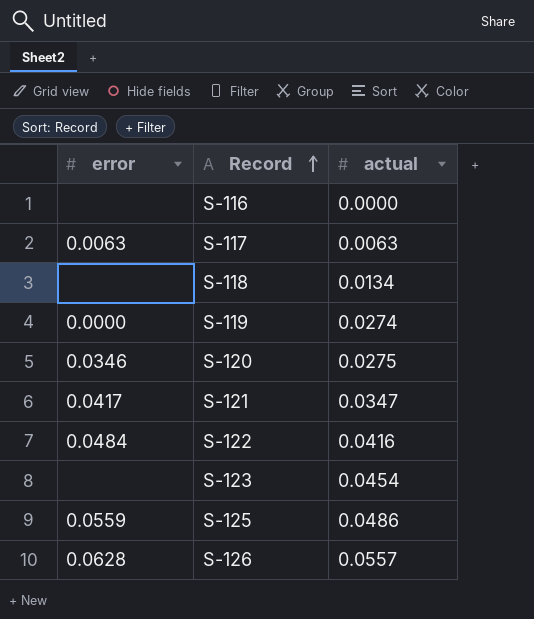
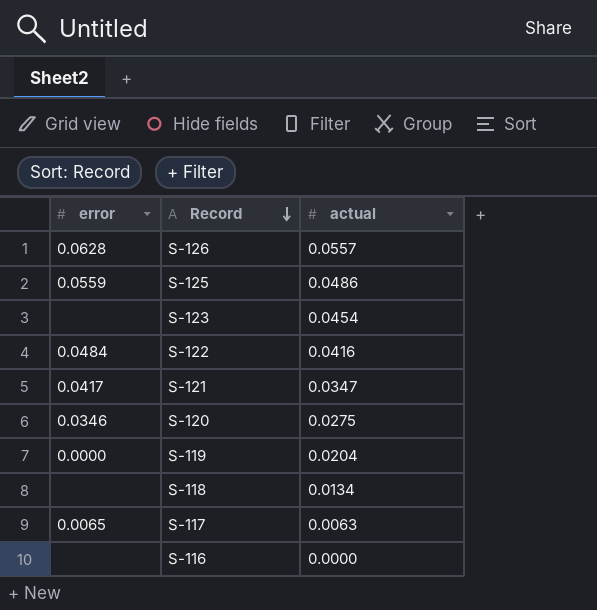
row order: Record ascending -> Record descending
S-119 | actual: 0.0274 -> 0.0204
S-117 | error: 0.0063 -> 0.0065

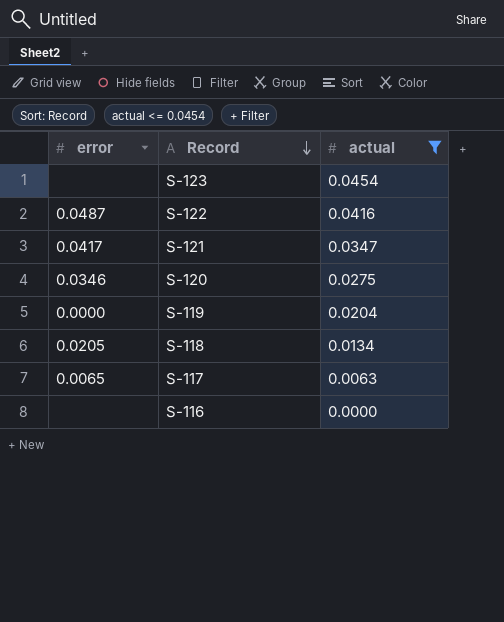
filter: none -> actual <= 0.0454
S-122 | error: 0.0484 -> 0.0487
S-118 | error: none -> 0.0205

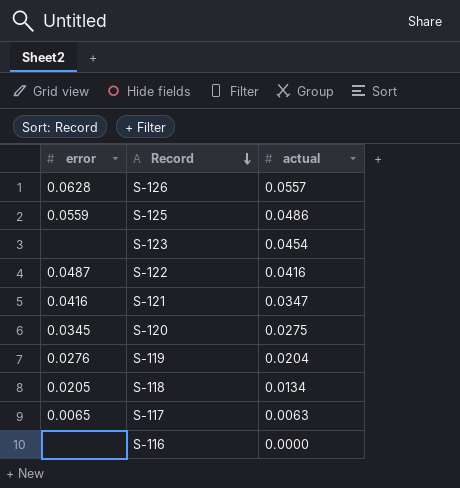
filter: actual <= 0.0454 -> none
S-121 | error: 0.0417 -> 0.0416
S-120 | error: 0.0346 -> 0.0345
S-119 | error: 0.0000 -> 0.0276

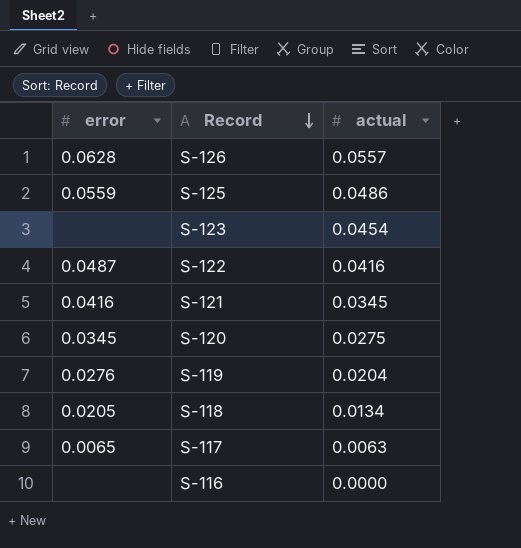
S-121 | actual: 0.0347 -> 0.0345

